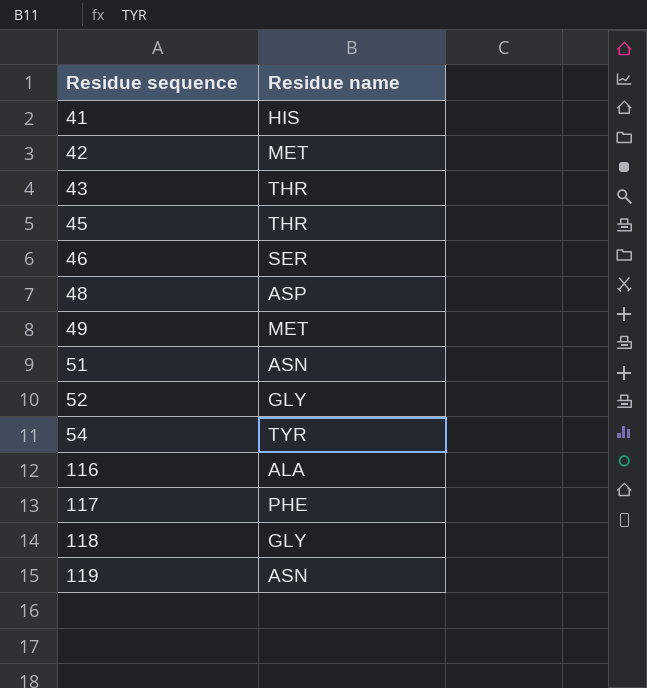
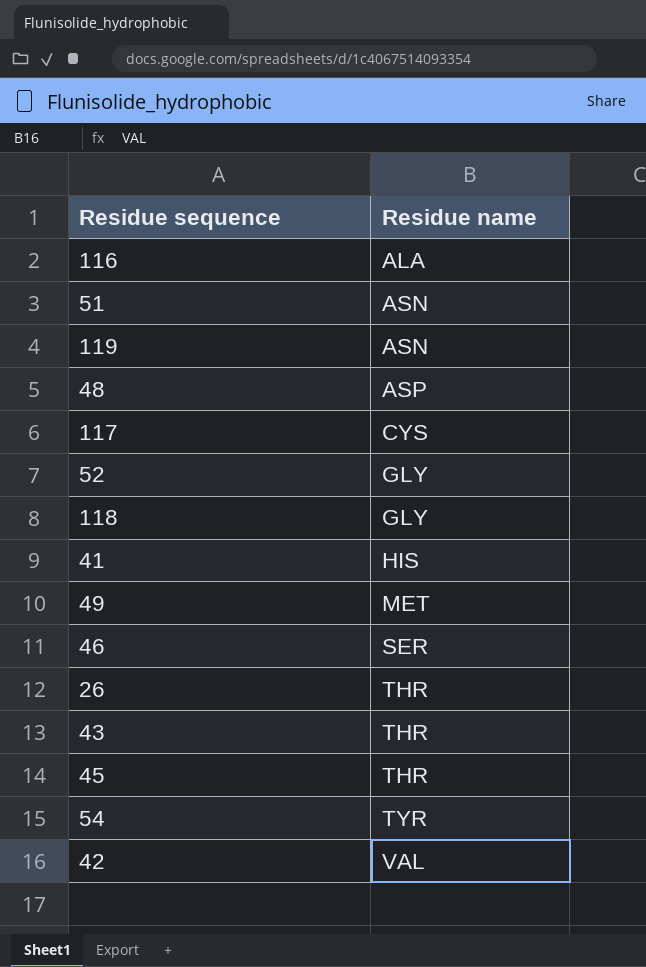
row order: Residue sequence ascending -> Residue name ascending
117 | Residue name: PHE -> CYS
row 26: none -> THR
42 | Residue name: MET -> VAL

